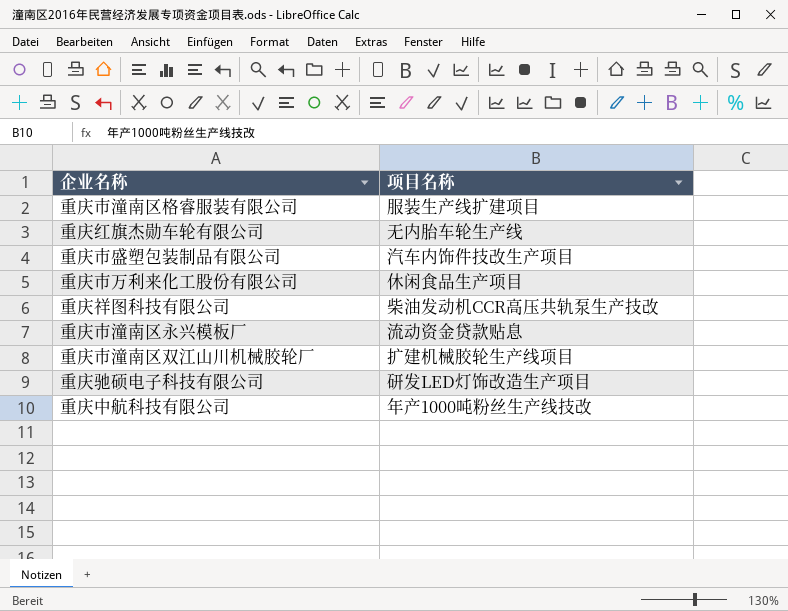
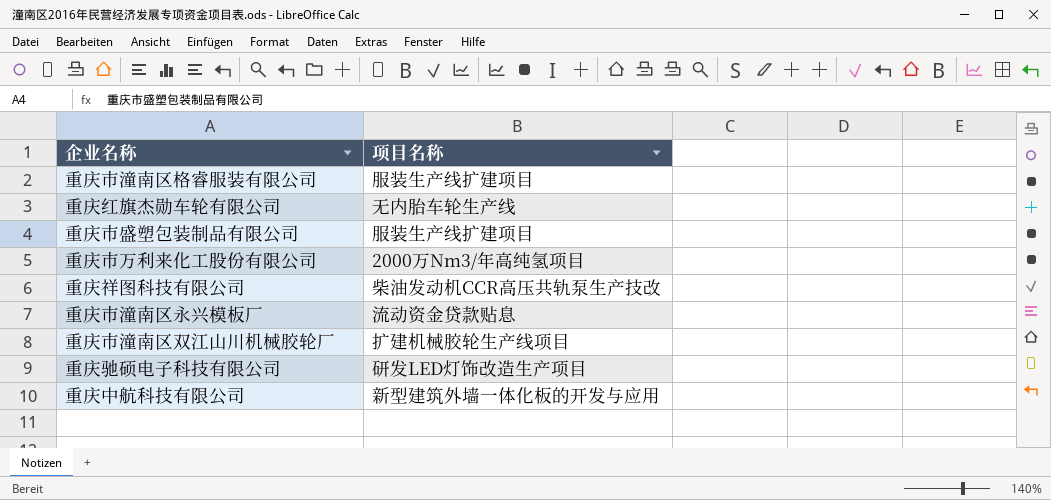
重庆市盛塑包装制品有限公司 | 项目名称: 汽车内饰件技改生产项目 -> 服装生产线扩建项目
重庆市万利来化工股份有限公司 | 项目名称: 休闲食品生产项目 -> 2000万Nm3/年高纯氢项目
重庆中航科技有限公司 | 项目名称: 年产1000吨粉丝生产线技改 -> 新型建筑外墙一体化板的开发与应用

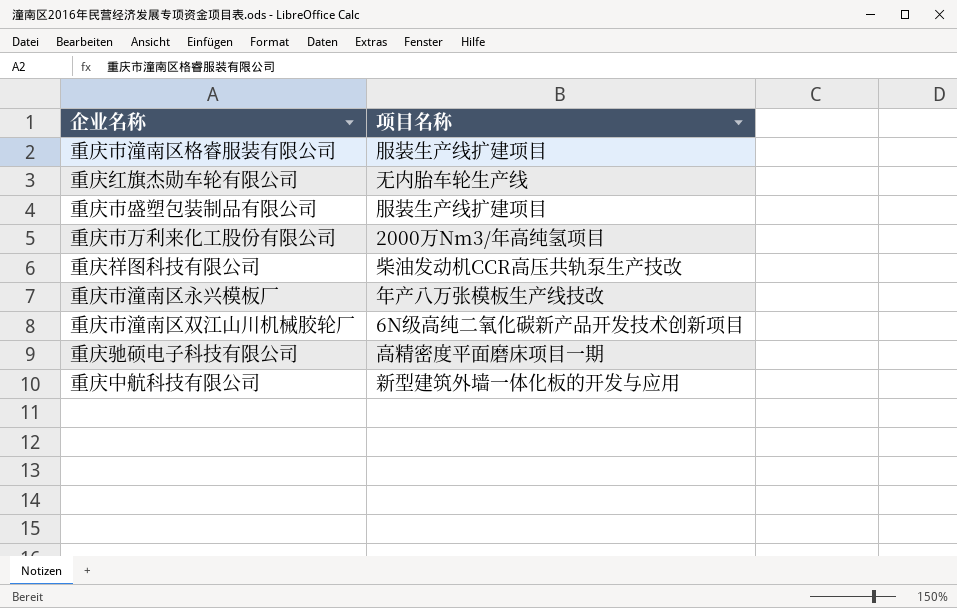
重庆市潼南区永兴模板厂 | 项目名称: 流动资金贷款贴息 -> 年产八万张模板生产线技改
重庆市潼南区双江山川机械胶轮厂 | 项目名称: 扩建机械胶轮生产线项目 -> 6N级高纯二氧化碳新产品开发技术创新项目
重庆驰硕电子科技有限公司 | 项目名称: 研发LED灯饰改造生产项目 -> 高精密度平面磨床项目一期

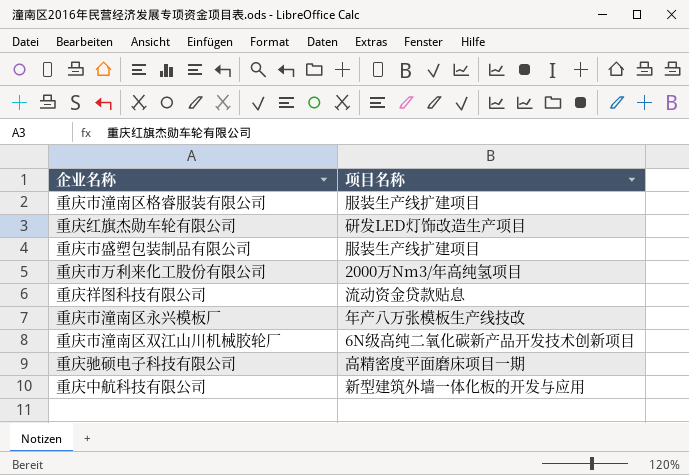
重庆红旗杰勋车轮有限公司 | 项目名称: 无内胎车轮生产线 -> 研发LED灯饰改造生产项目
重庆祥图科技有限公司 | 项目名称: 柴油发动机CCR高压共轨泵生产技改 -> 流动资金贷款贴息

